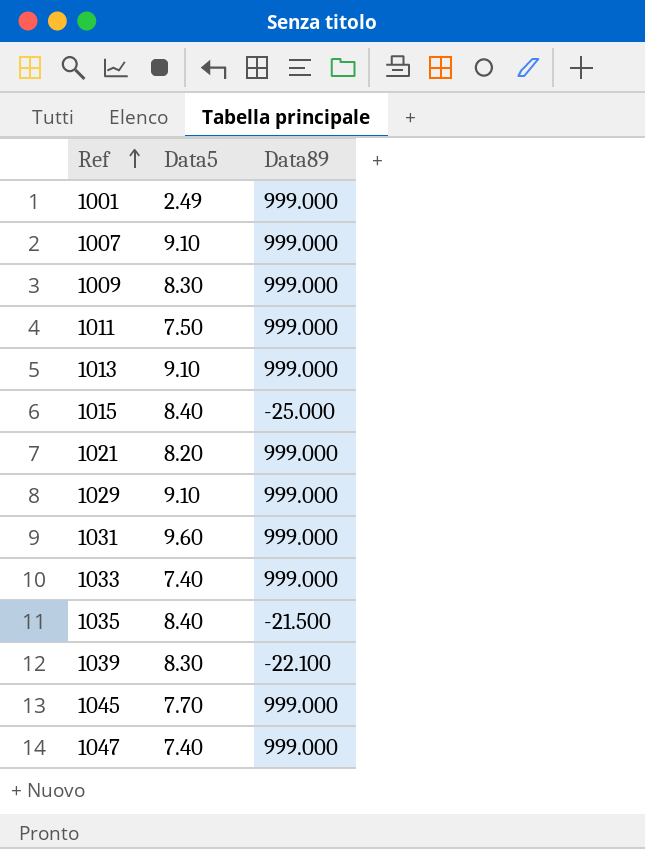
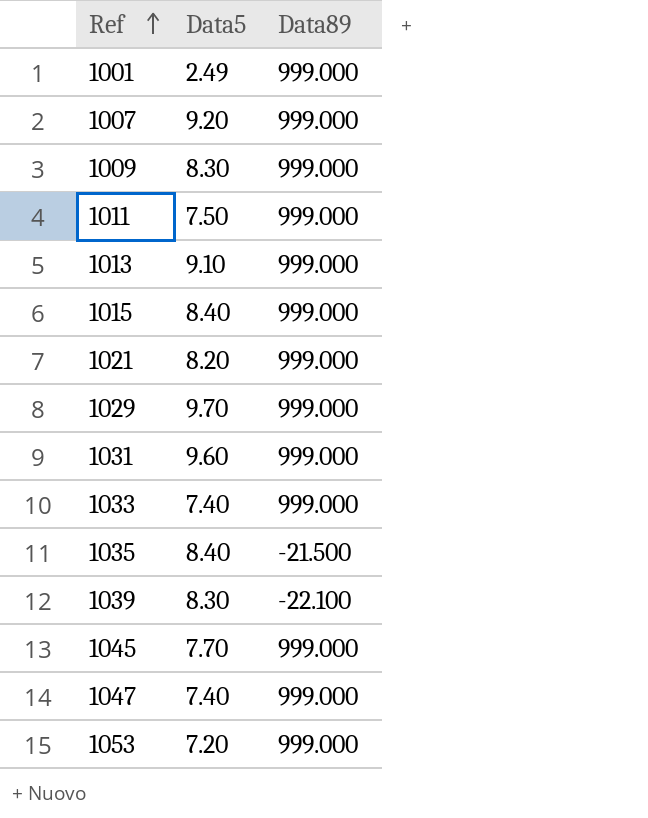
1007 | Data5: 9.10 -> 9.20
1015 | Data89: -25.000 -> 999.000
1029 | Data5: 9.10 -> 9.70
row 1053: none -> 7.20 | 999.000

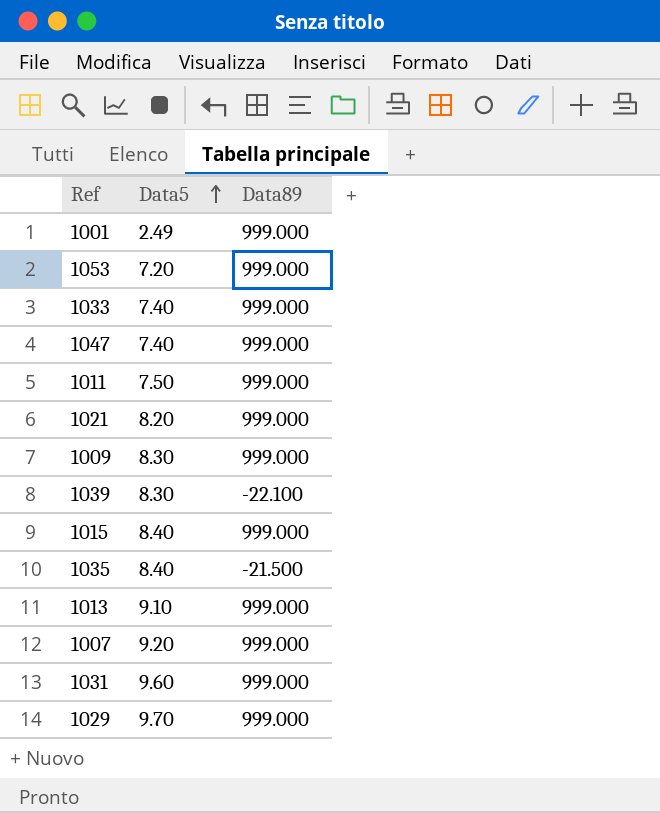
row order: Ref ascending -> Data5 ascending
row 1045: 7.70 | 999.000 -> none

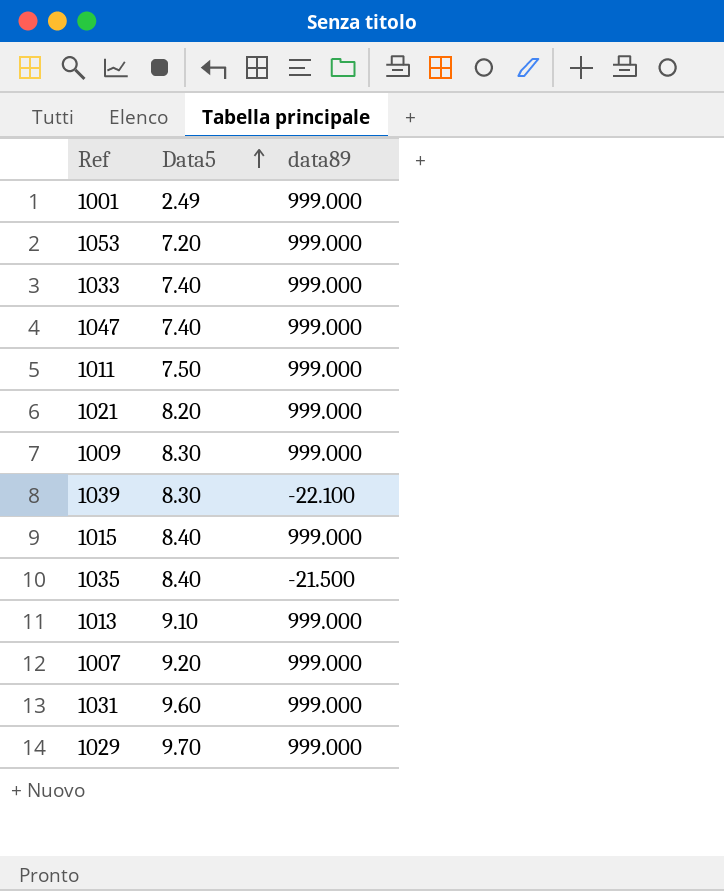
column name: Data89 -> data89

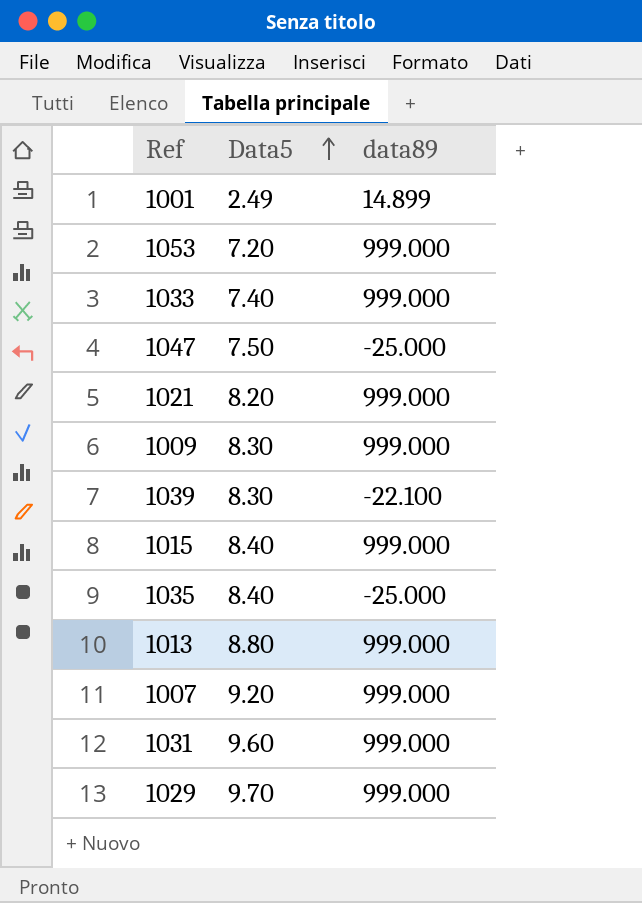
row 1011: 7.50 | 999.000 -> none
1001 | data89: 999.000 -> 14.899
1047 | Data5: 7.40 -> 7.50
1047 | data89: 999.000 -> -25.000
1035 | data89: -21.500 -> -25.000
1013 | Data5: 9.10 -> 8.80

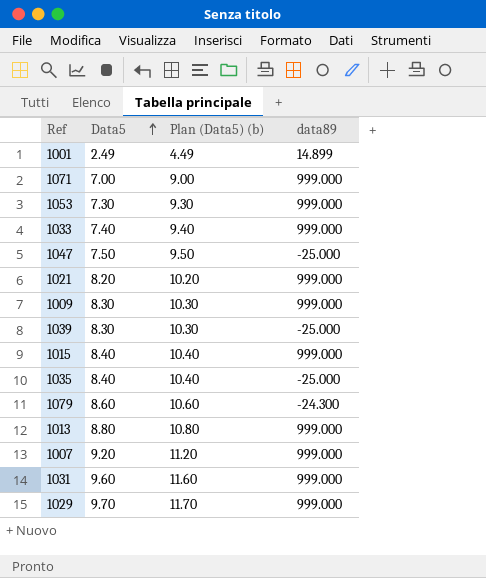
column Plan (Data5) (b) | formula: none -> [Data5] + 2
row 1071: none -> 7.00 | 9.00 | 999.000
1053 | Data5: 7.20 -> 7.30
1039 | data89: -22.100 -> -25.000
row 1079: none -> 8.60 | 10.60 | -24.300

